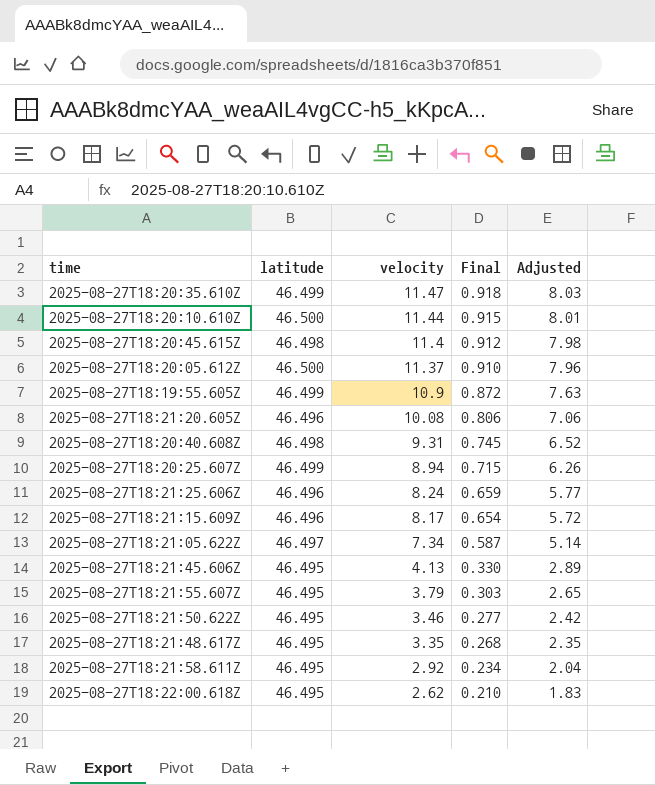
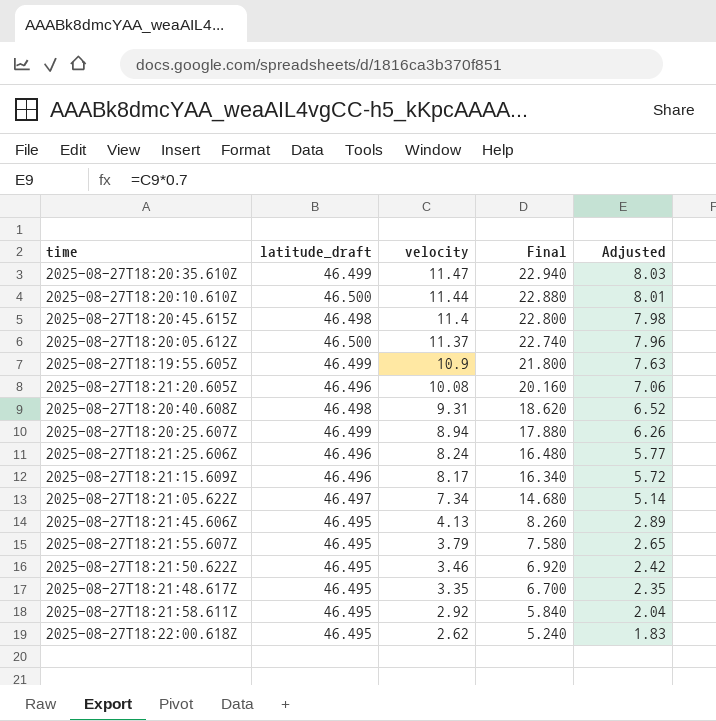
column name: latitude -> latitude_draft
column Final | formula: [velocity] * 0.08 -> [velocity] * 2

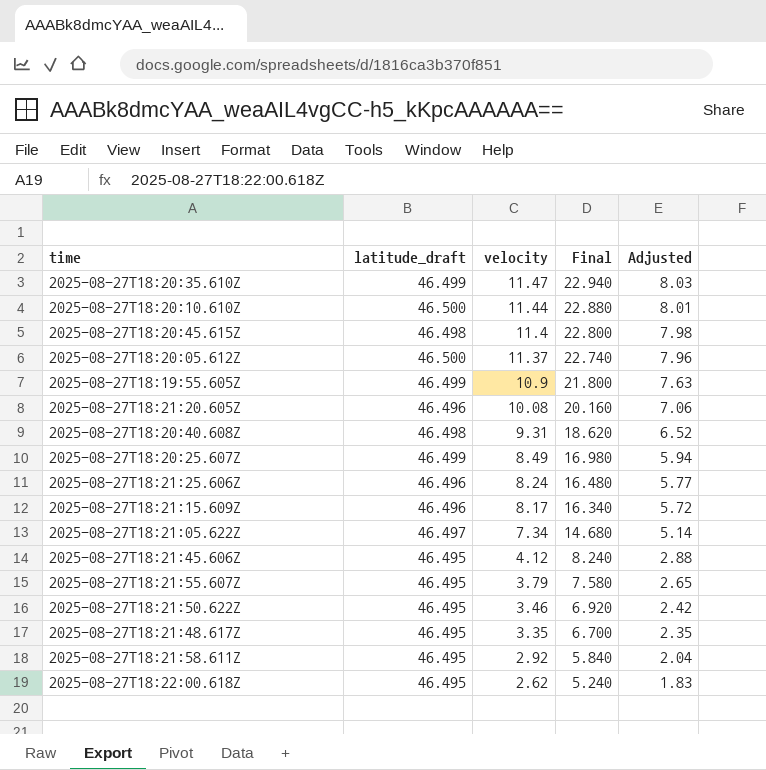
2025-08-27T18:20:25.607Z | velocity: 8.94 -> 8.49
2025-08-27T18:20:25.607Z | Final: 17.880 -> 16.980
2025-08-27T18:20:25.607Z | Adjusted: 6.26 -> 5.94
2025-08-27T18:21:45.606Z | velocity: 4.13 -> 4.12
2025-08-27T18:21:45.606Z | Final: 8.260 -> 8.240
2025-08-27T18:21:45.606Z | Adjusted: 2.89 -> 2.88

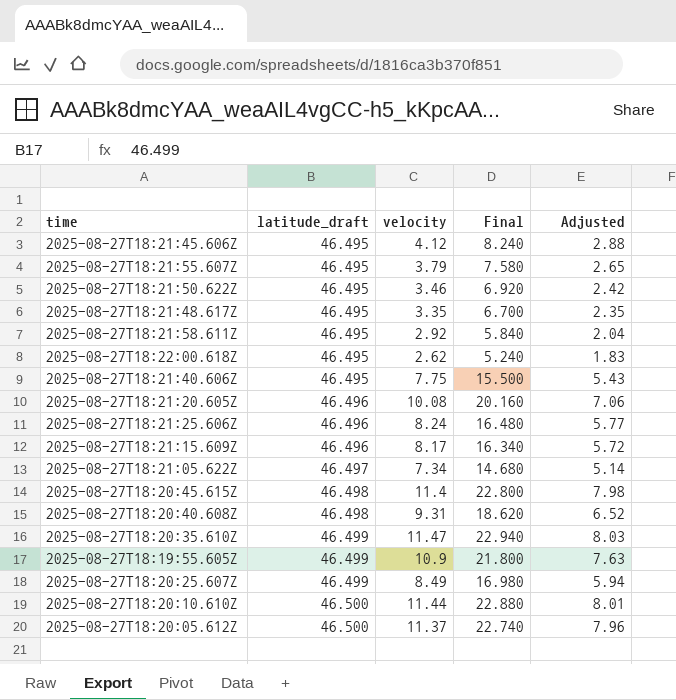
row order: velocity descending -> latitude_draft ascending
row 2025-08-27T18:21:40.606Z: none -> 46.495 | 7.75 | 15.500 | 5.43

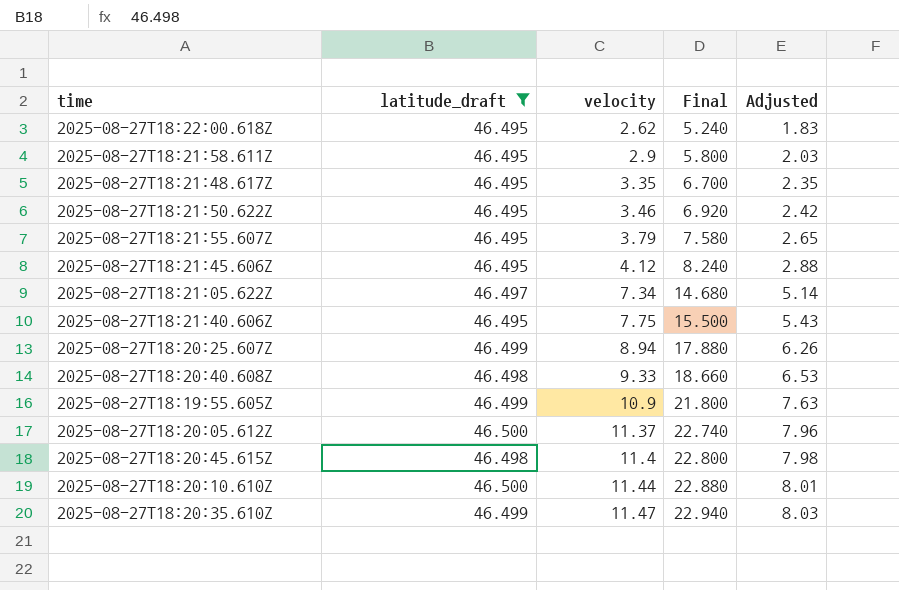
filter: none -> latitude_draft != 46.496
row order: latitude_draft ascending -> velocity ascending
2025-08-27T18:21:58.611Z | velocity: 2.92 -> 2.9
2025-08-27T18:21:58.611Z | Final: 5.840 -> 5.800
2025-08-27T18:21:58.611Z | Adjusted: 2.04 -> 2.03
2025-08-27T18:20:25.607Z | velocity: 8.49 -> 8.94
2025-08-27T18:20:25.607Z | Final: 16.980 -> 17.880
2025-08-27T18:20:25.607Z | Adjusted: 5.94 -> 6.26
2025-08-27T18:20:40.608Z | velocity: 9.31 -> 9.33
2025-08-27T18:20:40.608Z | Final: 18.620 -> 18.660
2025-08-27T18:20:40.608Z | Adjusted: 6.52 -> 6.53

